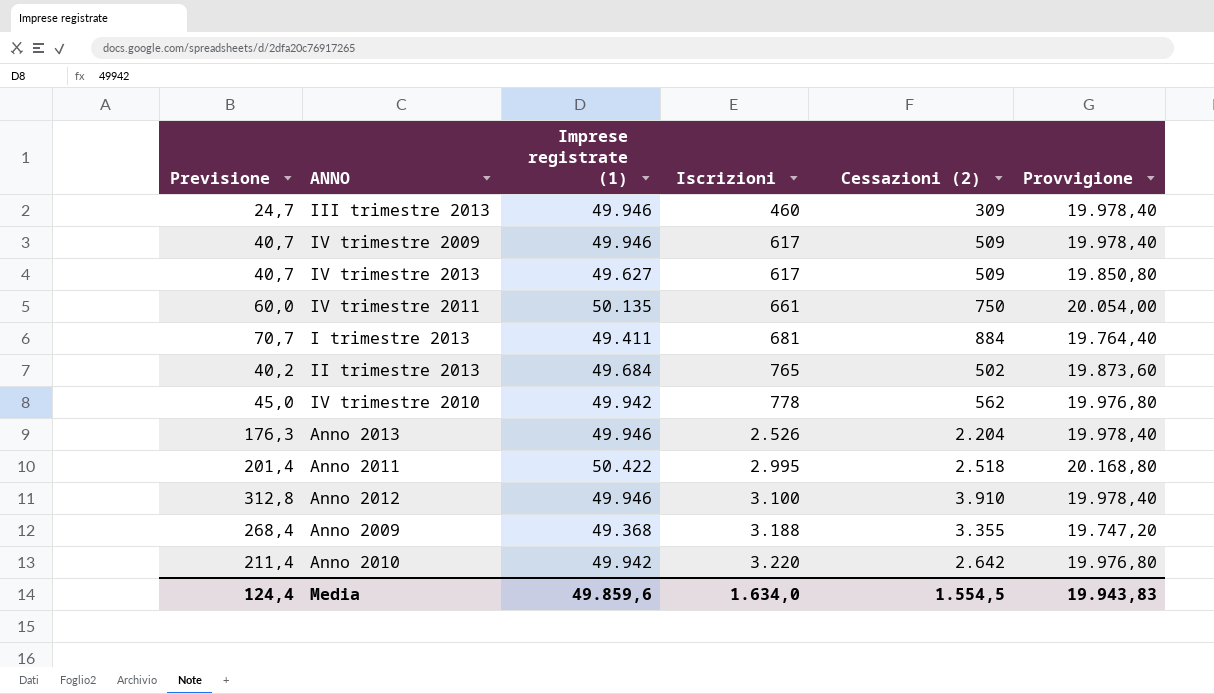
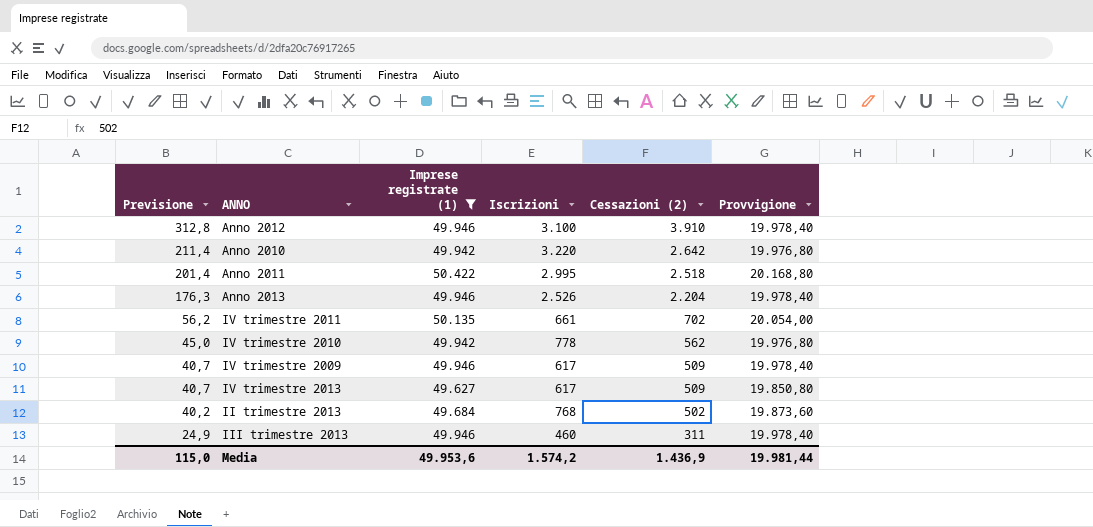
filter: none -> Imprese registrate (1) >= 49.627
row order: Iscrizioni ascending -> Previsione descending
IV trimestre 2011 | Previsione: 60,0 -> 56,2
IV trimestre 2011 | Cessazioni (2): 750 -> 702
II trimestre 2013 | Iscrizioni: 765 -> 768
III trimestre 2013 | Previsione: 24,7 -> 24,9
III trimestre 2013 | Cessazioni (2): 309 -> 311
Media | Previsione: 124,4 -> 115,0
Media | Imprese registrate (1): 49.859,6 -> 49.953,6
Media | Iscrizioni: 1.634,0 -> 1.574,2
Media | Cessazioni (2): 1.554,5 -> 1.436,9
Media | Provvigione: 19.943,83 -> 19.981,44

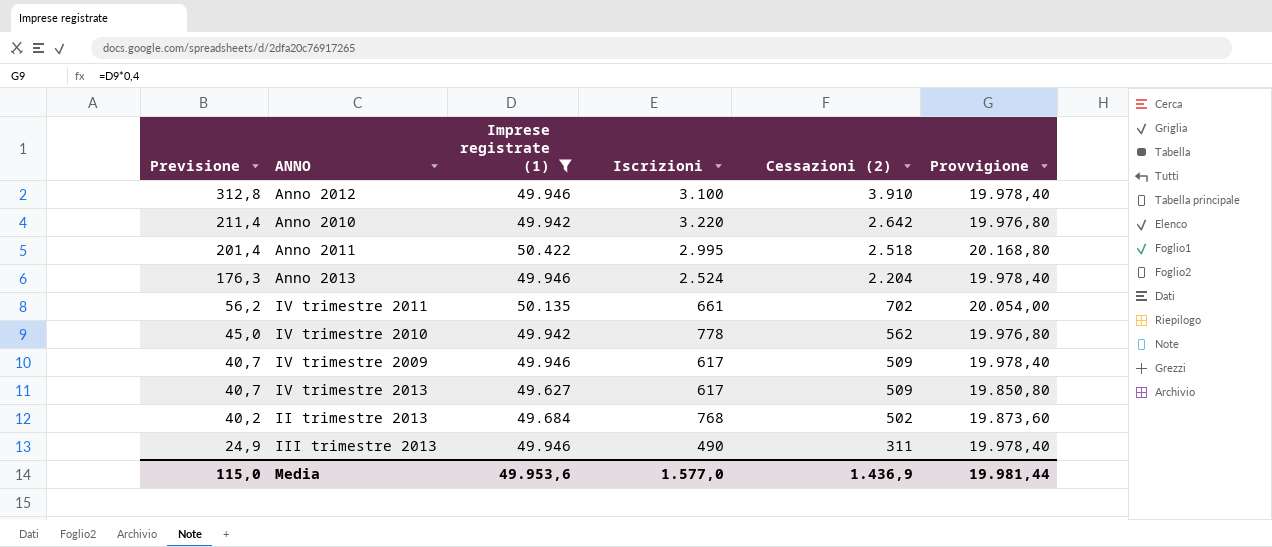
Anno 2013 | Iscrizioni: 2.526 -> 2.524
III trimestre 2013 | Iscrizioni: 460 -> 490
Media | Iscrizioni: 1.574,2 -> 1.577,0

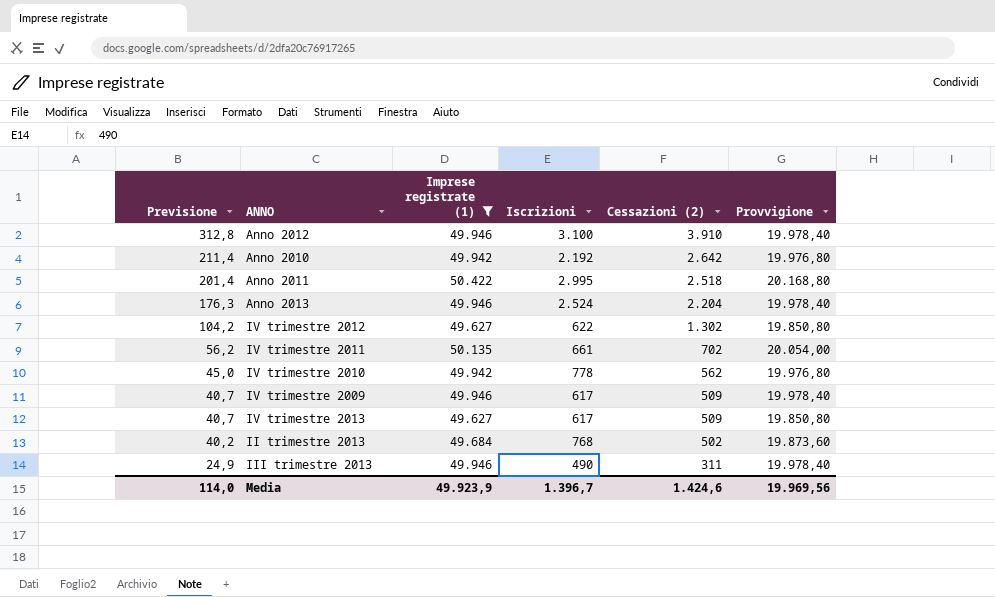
Anno 2010 | Iscrizioni: 3.220 -> 2.192
row IV trimestre 2012: none -> 104,2 | 49.627 | 622 | 1.302 | 19.850,80
Media | Previsione: 115,0 -> 114,0
Media | Imprese registrate (1): 49.953,6 -> 49.923,9
Media | Iscrizioni: 1.577,0 -> 1.396,7
Media | Cessazioni (2): 1.436,9 -> 1.424,6
Media | Provvigione: 19.981,44 -> 19.969,56

